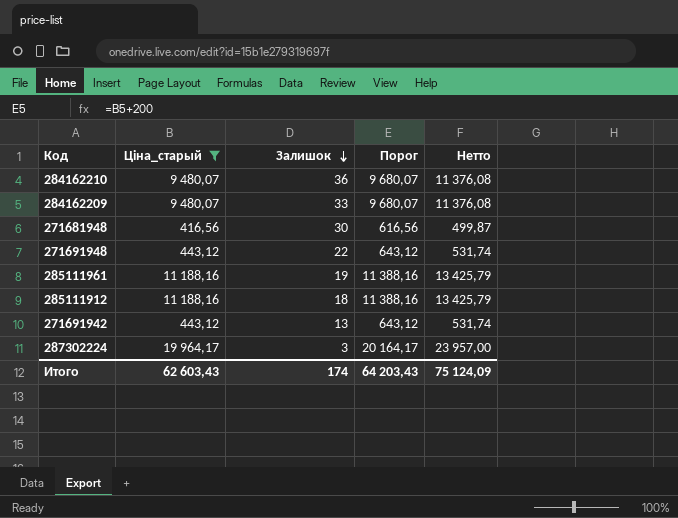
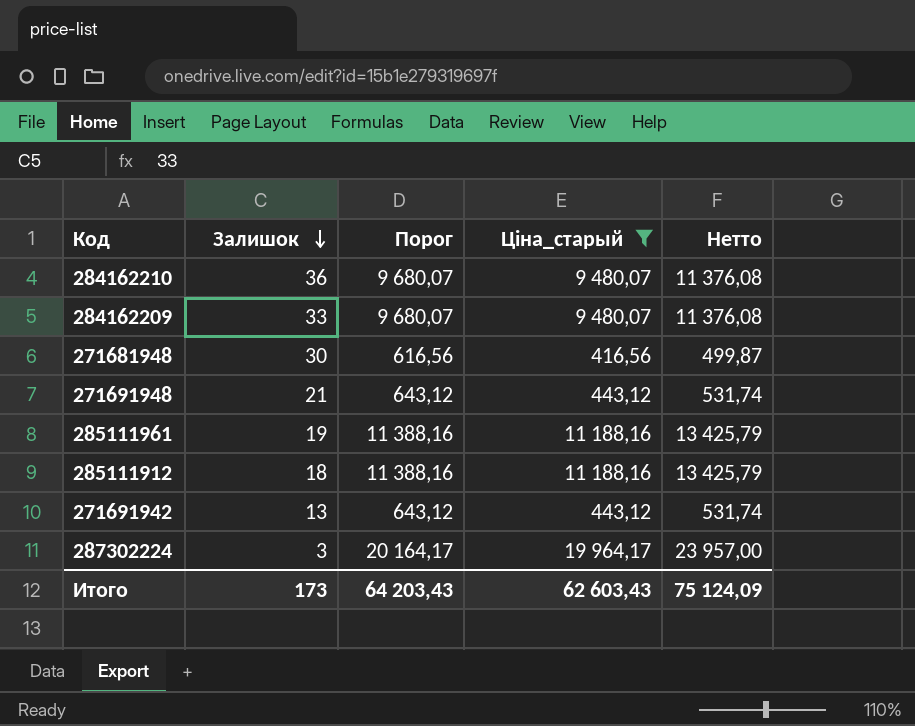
column Ціна_старый | position: 2 -> 4
271691948 | Залишок: 22 -> 21
Итого | Залишок: 174 -> 173

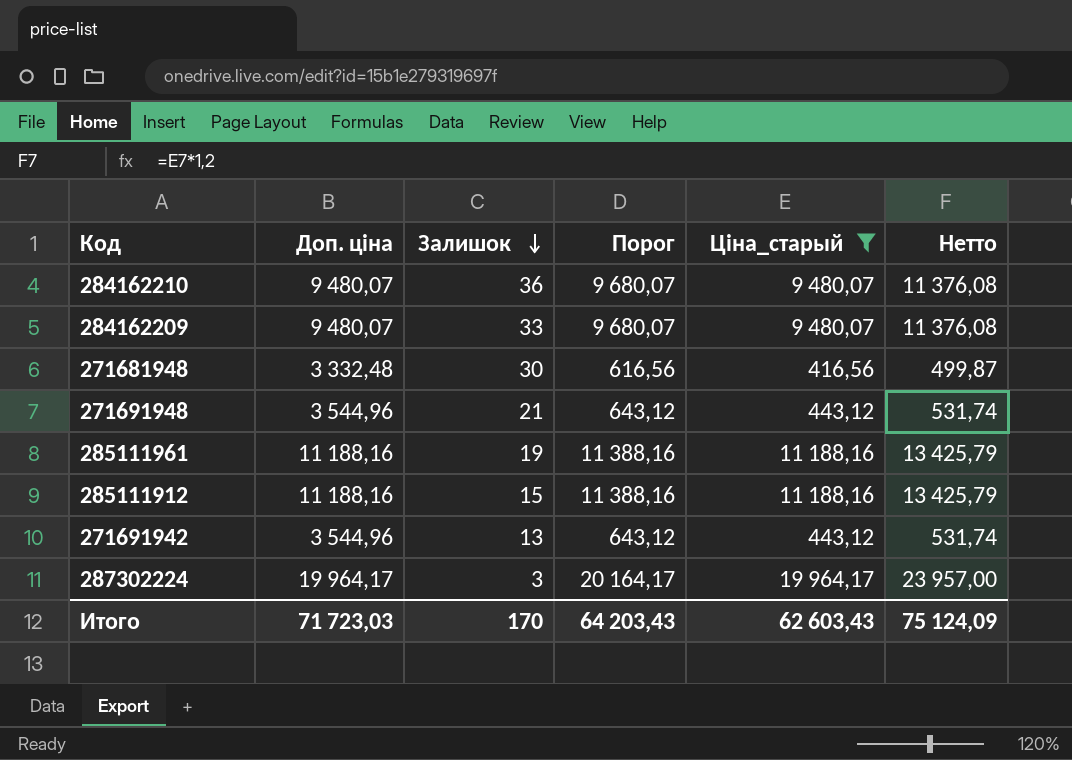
column Доп. ціна | position: none -> 2
285111912 | Залишок: 18 -> 15
Итого | Залишок: 173 -> 170

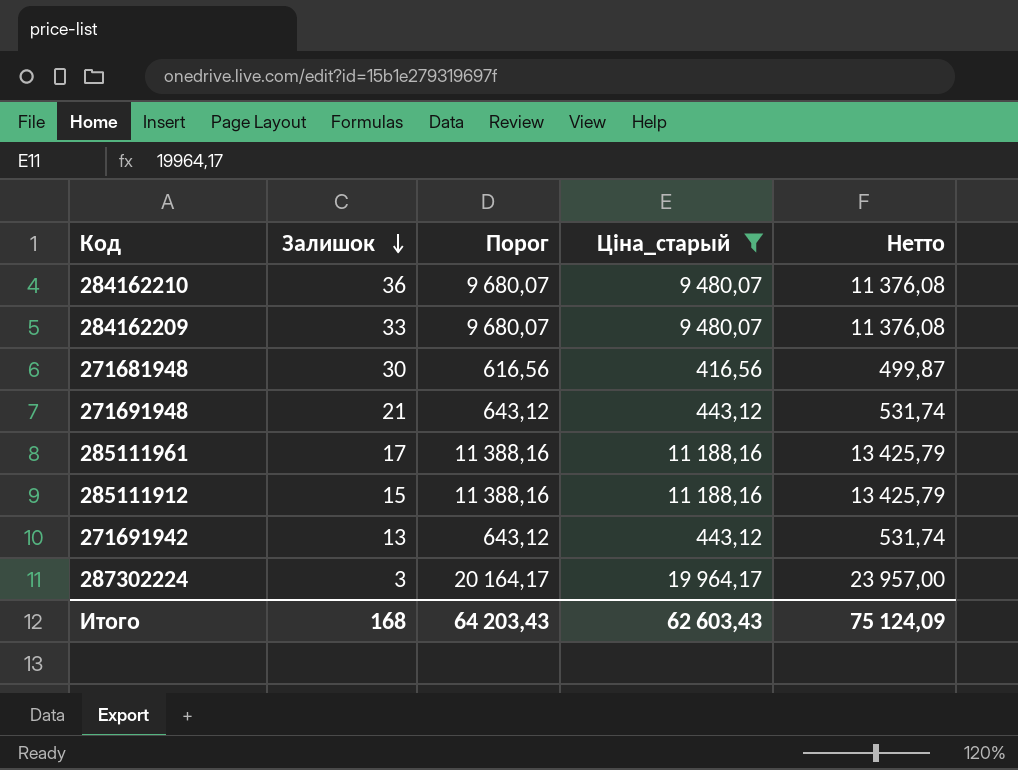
column Доп. ціна | position: 2 -> none
285111961 | Залишок: 19 -> 17
Итого | Залишок: 170 -> 168

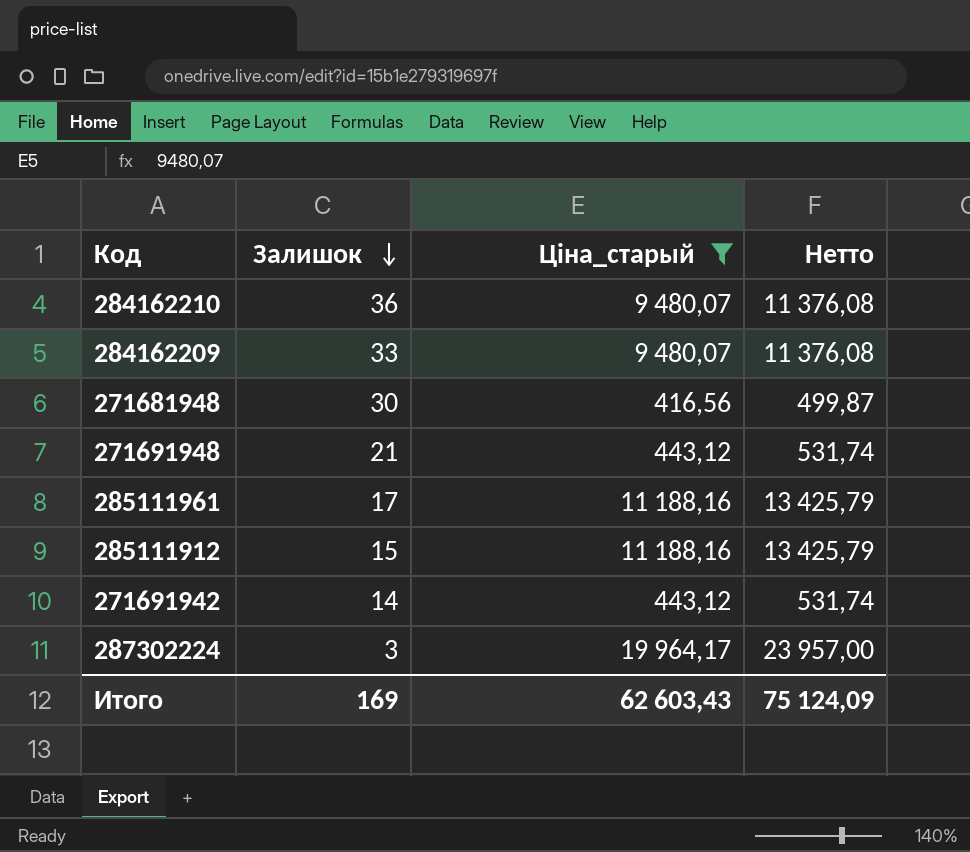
column Порог | formula: [Ціна_старый] + 200 -> none
271691942 | Залишок: 13 -> 14
Итого | Залишок: 168 -> 169

